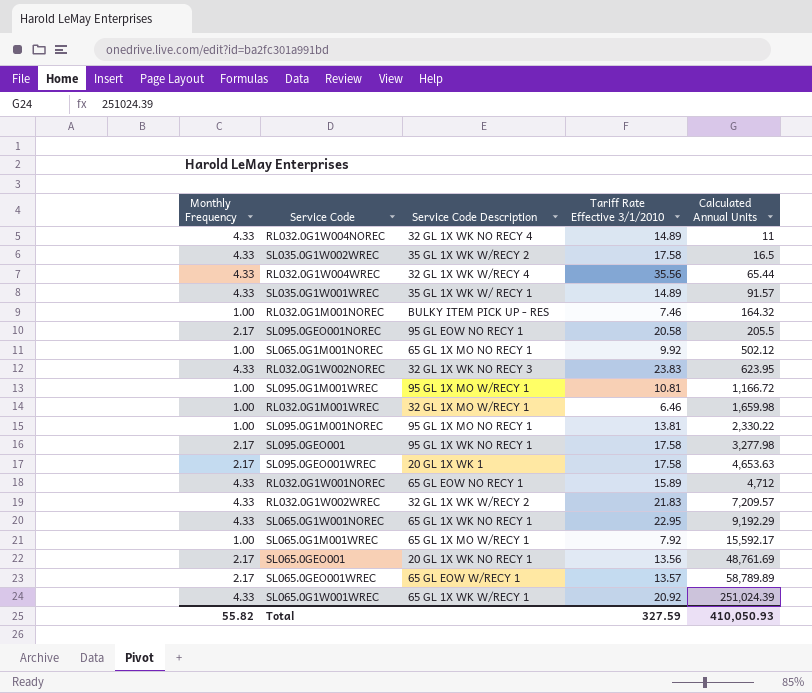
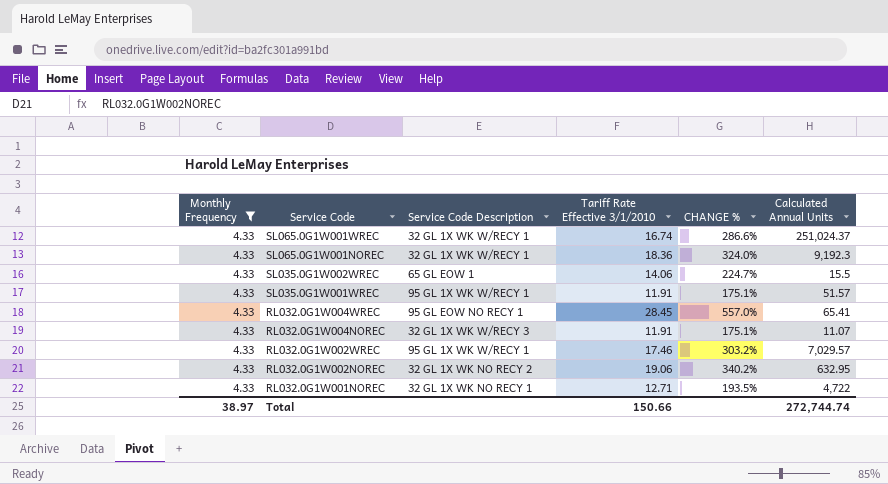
filter: none -> Monthly Frequency = 4.33
row order: Calculated Annual Units ascending -> Service Code descending
column CHANGE % | formula: none -> ([Tariff Rate Effective 3/1/2010] - [Monthly Frequency]) / [Monthly Frequency]
SL065.0G1W001WREC | Service Code Description: 65 GL 1X WK W/RECY 1 -> 32 GL 1X WK W/RECY 1
SL065.0G1W001WREC | Tariff Rate Effective 3/1/2010: 20.92 -> 16.74
SL065.0G1W001WREC | Calculated Annual Units: 251,024.39 -> 251,024.37
SL065.0G1W001NOREC | Service Code Description: 65 GL 1X WK NO RECY 1 -> 32 GL 1X WK W/RECY 1
SL065.0G1W001NOREC | Tariff Rate Effective 3/1/2010: 22.95 -> 18.36
SL065.0G1W001NOREC | Calculated Annual Units: 9,192.29 -> 9,192.3
SL035.0G1W002WREC | Service Code Description: 35 GL 1X WK W/RECY 2 -> 65 GL EOW 1
SL035.0G1W002WREC | Tariff Rate Effective 3/1/2010: 17.58 -> 14.06
SL035.0G1W002WREC | Calculated Annual Units: 16.5 -> 15.5
SL035.0G1W001WREC | Service Code Description: 35 GL 1X WK W/ RECY 1 -> 95 GL 1X WK W/RECY 1
SL035.0G1W001WREC | Tariff Rate Effective 3/1/2010: 14.89 -> 11.91
SL035.0G1W001WREC | Calculated Annual Units: 91.57 -> 51.57
RL032.0G1W004WREC | Service Code Description: 32 GL 1X WK W/RECY 4 -> 95 GL EOW NO RECY 1
RL032.0G1W004WREC | Tariff Rate Effective 3/1/2010: 35.56 -> 28.45
RL032.0G1W004WREC | Calculated Annual Units: 65.44 -> 65.41
RL032.0G1W004NOREC | Service Code Description: 32 GL 1X WK NO RECY 4 -> 32 GL 1X WK W/RECY 3
RL032.0G1W004NOREC | Tariff Rate Effective 3/1/2010: 14.89 -> 11.91
RL032.0G1W004NOREC | Calculated Annual Units: 11 -> 11.07
RL032.0G1W002WREC | Service Code Description: 32 GL 1X WK W/RECY 2 -> 95 GL 1X WK W/RECY 1
RL032.0G1W002WREC | Tariff Rate Effective 3/1/2010: 21.83 -> 17.46
RL032.0G1W002WREC | Calculated Annual Units: 7,209.57 -> 7,029.57
RL032.0G1W002NOREC | Service Code Description: 32 GL 1X WK NO RECY 3 -> 32 GL 1X WK NO RECY 2
RL032.0G1W002NOREC | Tariff Rate Effective 3/1/2010: 23.83 -> 19.06
RL032.0G1W002NOREC | Calculated Annual Units: 623.95 -> 632.95
RL032.0G1W001NOREC | Service Code Description: 65 GL EOW NO RECY 1 -> 32 GL 1X WK NO RECY 1
RL032.0G1W001NOREC | Tariff Rate Effective 3/1/2010: 15.89 -> 12.71
RL032.0G1W001NOREC | Calculated Annual Units: 4,712 -> 4,722
Total | Monthly Frequency: 55.82 -> 38.97
Total | Tariff Rate Effective 3/1/2010: 327.59 -> 150.66
Total | Calculated Annual Units: 410,050.93 -> 272,744.74

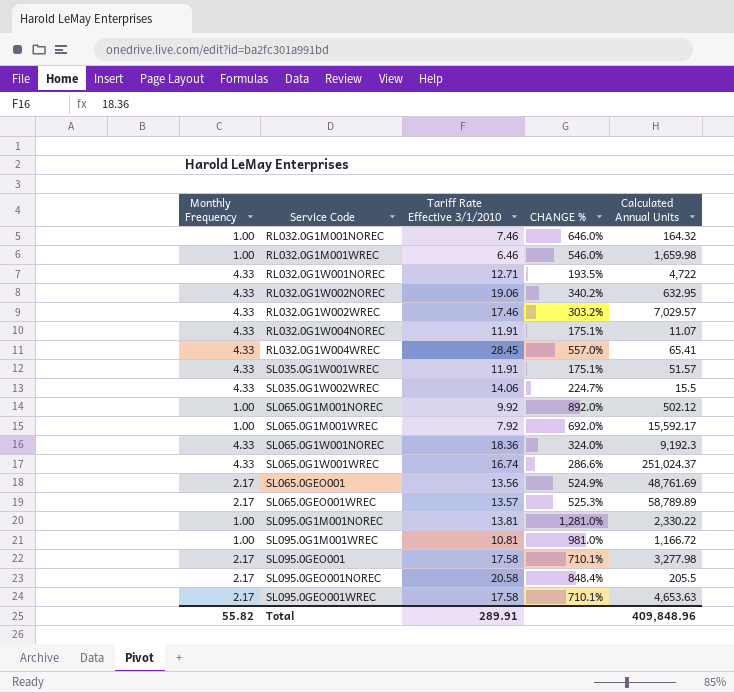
filter: Monthly Frequency = 4.33 -> none
row order: Service Code descending -> Service Code ascending
column Service Code Description | position: 3 -> none
Total | Monthly Frequency: 38.97 -> 55.82
Total | Tariff Rate Effective 3/1/2010: 150.66 -> 289.91
Total | Calculated Annual Units: 272,744.74 -> 409,848.96

